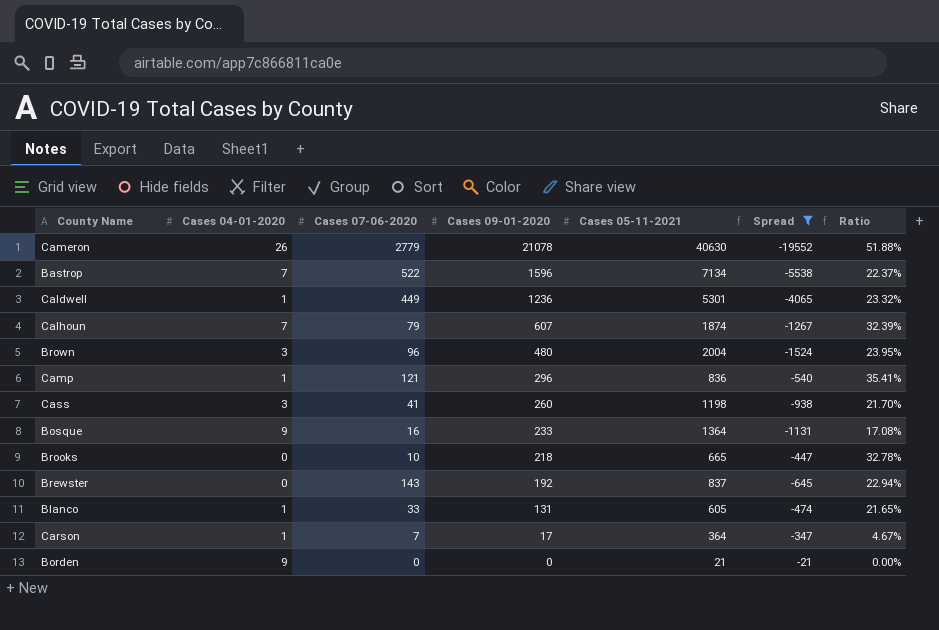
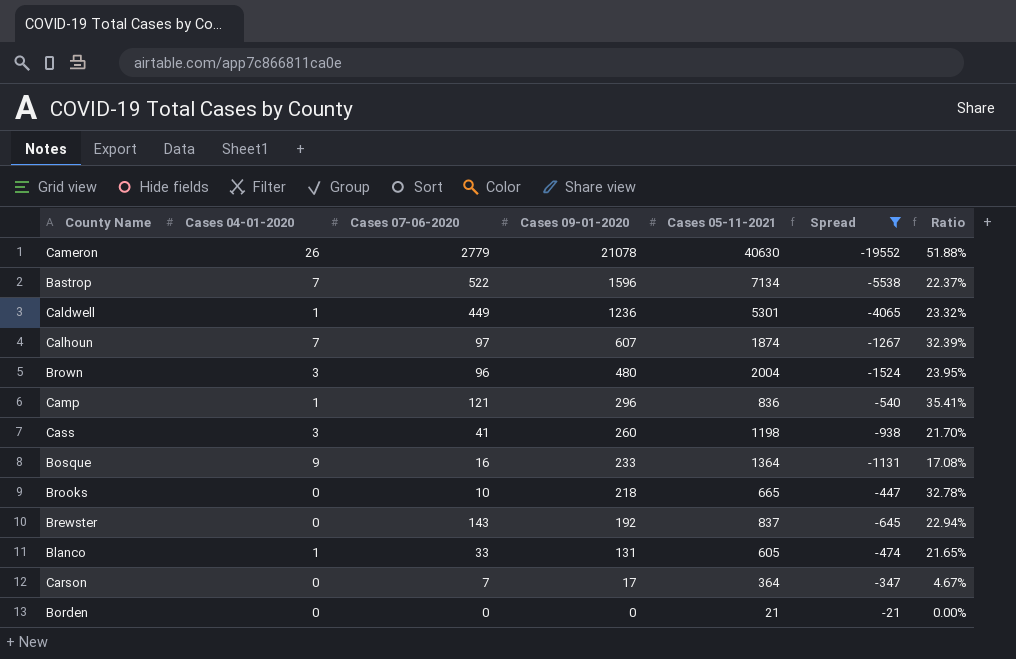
Calhoun | Cases 07-06-2020: 79 -> 97
Carson | Cases 04-01-2020: 1 -> 0
Borden | Cases 04-01-2020: 9 -> 0

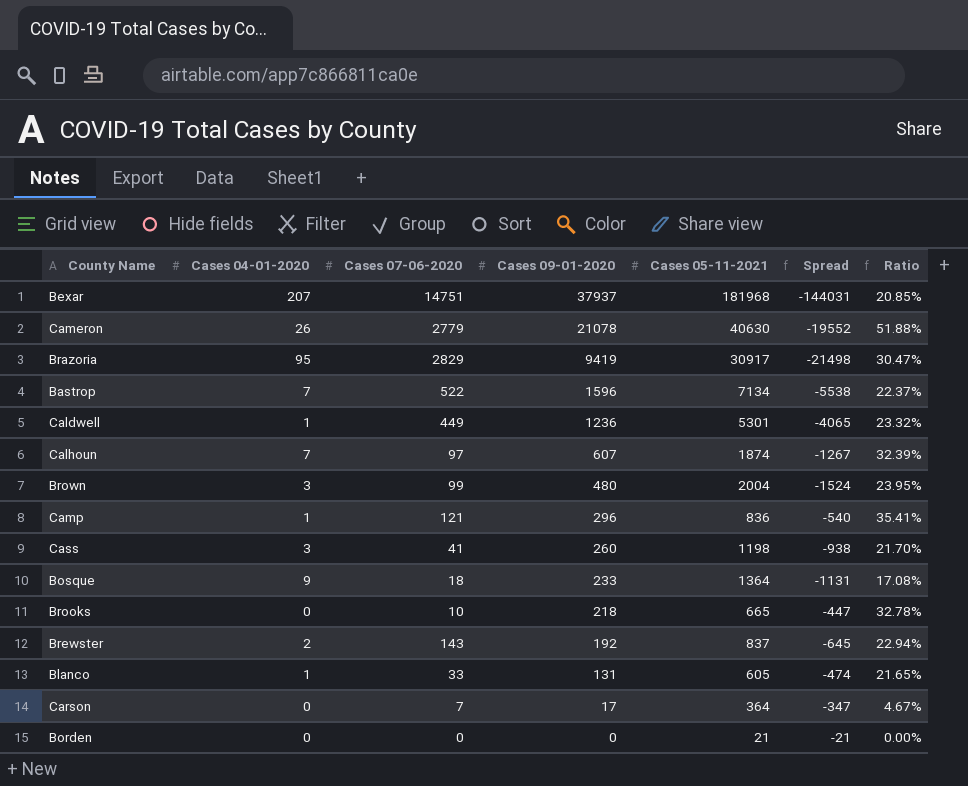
filter: Spread >= -19552 -> none
Brown | Cases 07-06-2020: 96 -> 99
Bosque | Cases 07-06-2020: 16 -> 18
Brewster | Cases 04-01-2020: 0 -> 2

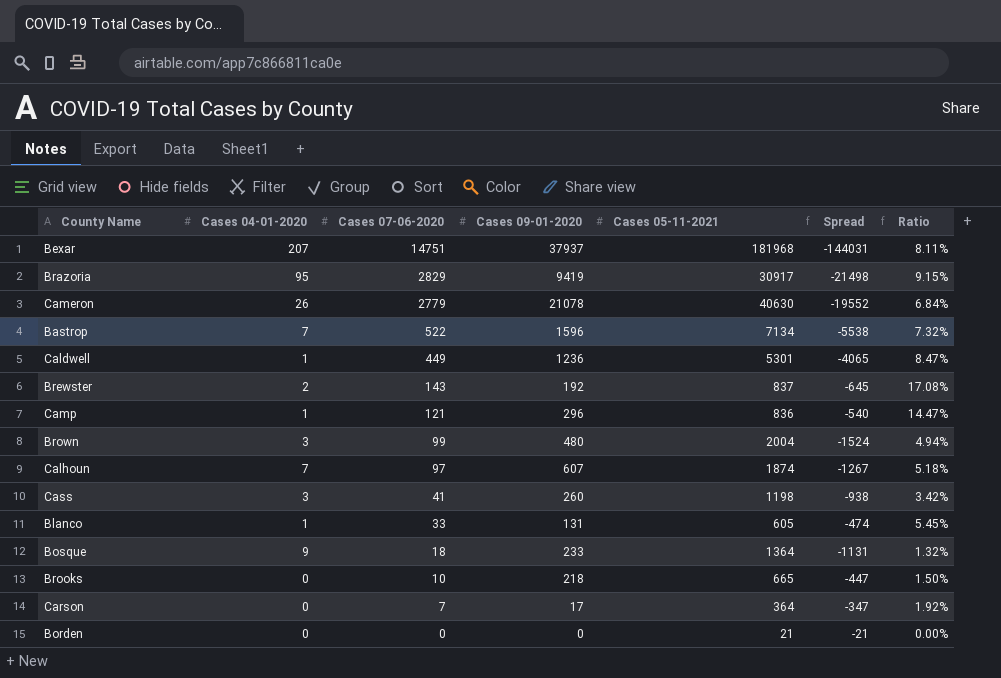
row order: Cases 09-01-2020 descending -> Cases 07-06-2020 descending
column Ratio | formula: [Cases 09-01-2020] / [Cases 05-11-2021] -> [Cases 07-06-2020] / [Cases 05-11-2021]

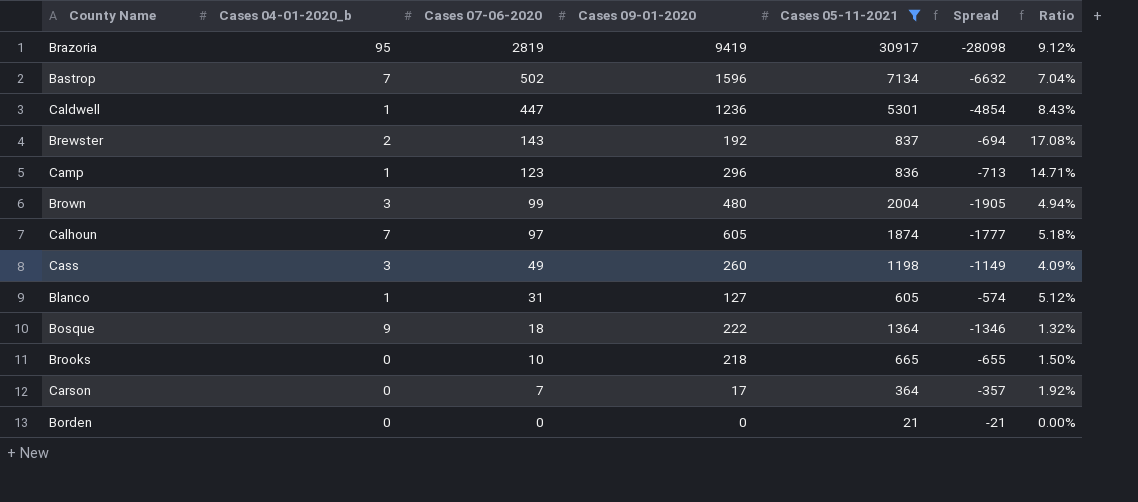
filter: none -> Cases 05-11-2021 <= 30917
column name: Cases 04-01-2020 -> Cases 04-01-2020_b
column Spread | formula: [Cases 09-01-2020] - [Cases 05-11-2021] -> [Cases 07-06-2020] - [Cases 05-11-2021]
Brazoria | Cases 07-06-2020: 2829 -> 2819
Brazoria | Ratio: 9.15% -> 9.12%
Bastrop | Cases 07-06-2020: 522 -> 502
Bastrop | Ratio: 7.32% -> 7.04%
Caldwell | Cases 07-06-2020: 449 -> 447
Caldwell | Ratio: 8.47% -> 8.43%
Camp | Cases 07-06-2020: 121 -> 123
Camp | Ratio: 14.47% -> 14.71%
Calhoun | Cases 09-01-2020: 607 -> 605
Cass | Cases 07-06-2020: 41 -> 49
Cass | Ratio: 3.42% -> 4.09%
Blanco | Cases 07-06-2020: 33 -> 31
Blanco | Cases 09-01-2020: 131 -> 127
Blanco | Ratio: 5.45% -> 5.12%
Bosque | Cases 09-01-2020: 233 -> 222

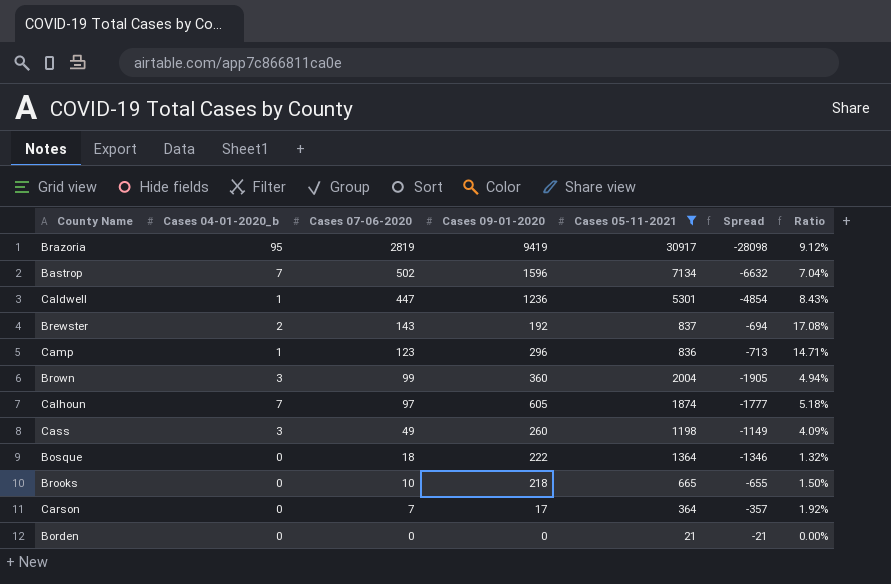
row Blanco: 1 | 31 | 127 | 605 | -574 | 5.12% -> none
Brown | Cases 09-01-2020: 480 -> 360
Bosque | Cases 04-01-2020_b: 9 -> 0

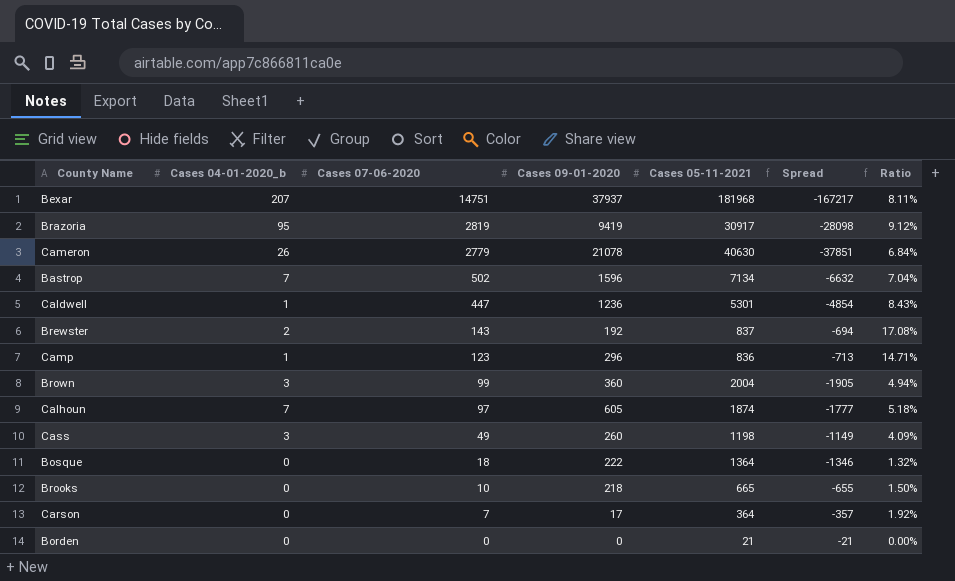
filter: Cases 05-11-2021 <= 30917 -> none

